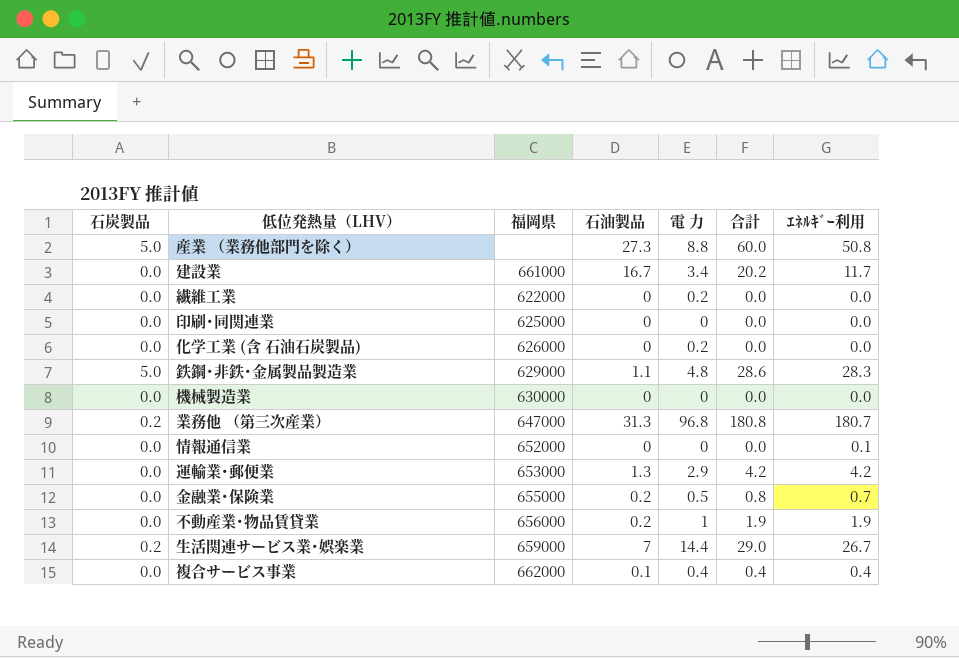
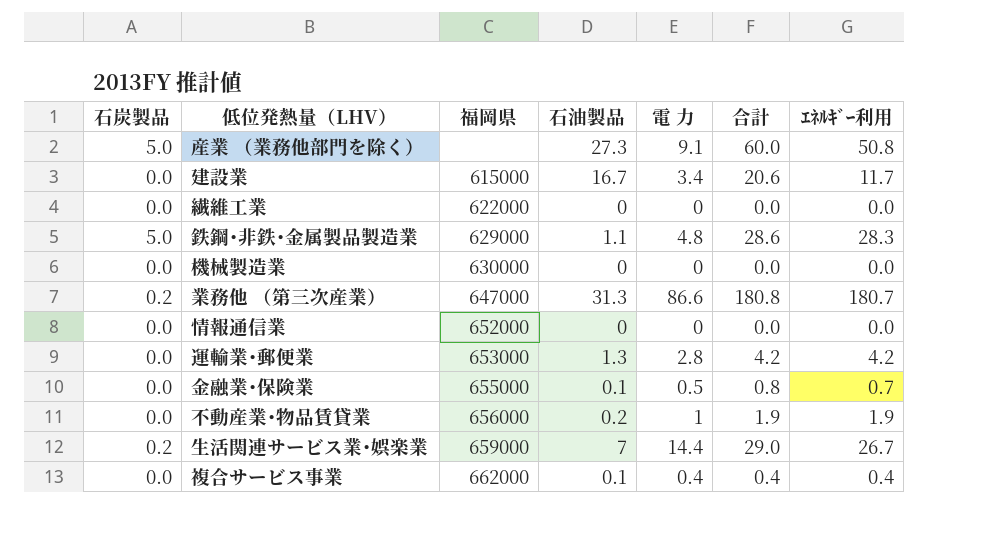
row 印刷･同関連業: 0.0 | 625000 | 0 | 0 | 0.0 | 0.0 -> none
row 化学工業 (含 石油石炭製品): 0.0 | 626000 | 0 | 0.2 | 0.0 | 0.0 -> none
産業 （業務他部門を除く） | 電 力: 8.8 -> 9.1
建設業 | 福岡県: 661000 -> 615000
建設業 | 合計: 20.2 -> 20.6
繊維工業 | 電 力: 0.2 -> 0
業務他 （第三次産業） | 電 力: 96.8 -> 86.6
情報通信業 | ｴﾈﾙｷﾞｰ利用: 0.1 -> 0.0
運輸業･郵便業 | 電 力: 2.9 -> 2.8
金融業･保険業 | 石油製品: 0.2 -> 0.1

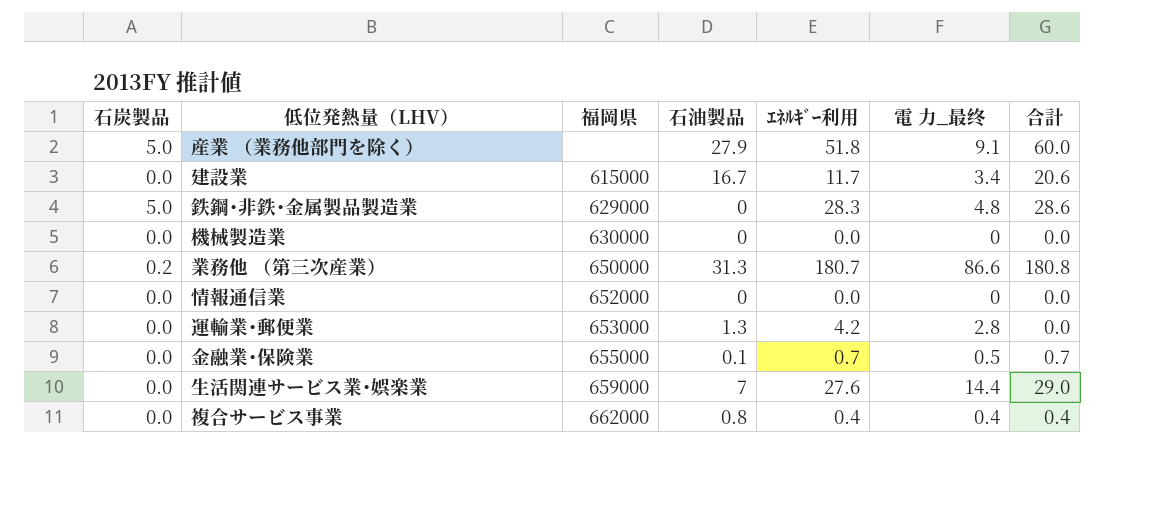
column ｴﾈﾙｷﾞｰ利用 | position: 7 -> 5
column name: 電 力 -> 電 力_最终
row 繊維工業: 0.0 | 622000 | 0 | 0 | 0.0 | 0.0 -> none
row 不動産業･物品賃貸業: 0.0 | 656000 | 0.2 | 1 | 1.9 | 1.9 -> none
産業 （業務他部門を除く） | 石油製品: 27.3 -> 27.9
産業 （業務他部門を除く） | ｴﾈﾙｷﾞｰ利用: 50.8 -> 51.8
鉄鋼･非鉄･金属製品製造業 | 石油製品: 1.1 -> 0
業務他 （第三次産業） | 福岡県: 647000 -> 650000
運輸業･郵便業 | 合計: 4.2 -> 0.0
金融業･保険業 | 合計: 0.8 -> 0.7
生活関連サービス業･娯楽業 | 石炭製品: 0.2 -> 0.0
生活関連サービス業･娯楽業 | ｴﾈﾙｷﾞｰ利用: 26.7 -> 27.6
複合サービス事業 | 石油製品: 0.1 -> 0.8

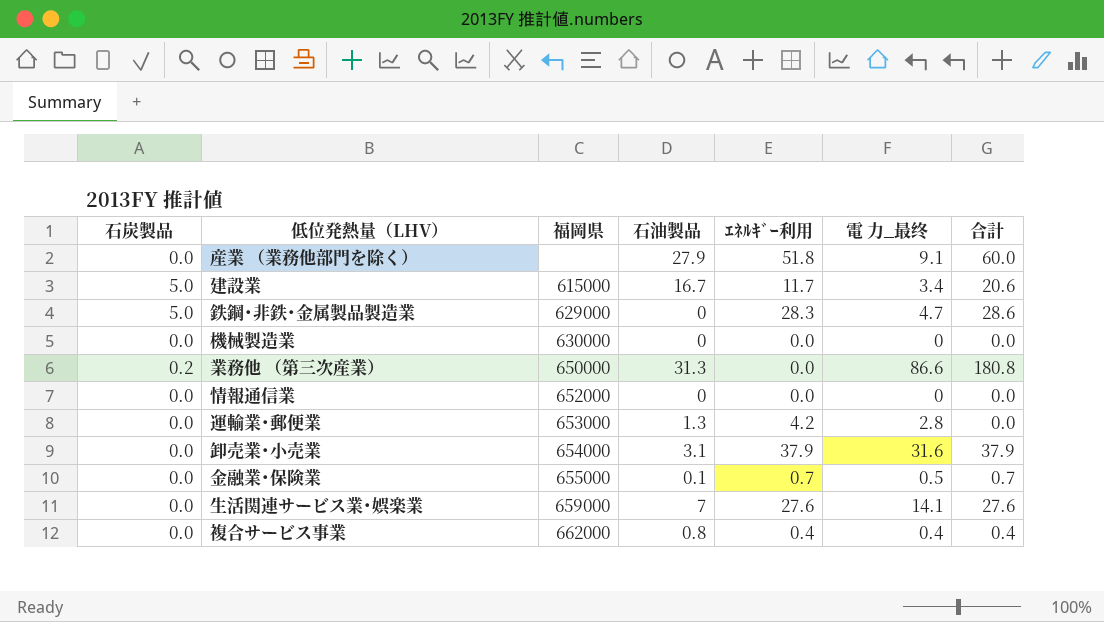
産業 （業務他部門を除く） | 石炭製品: 5.0 -> 0.0
建設業 | 石炭製品: 0.0 -> 5.0
鉄鋼･非鉄･金属製品製造業 | 電 力_最终: 4.8 -> 4.7
業務他 （第三次産業） | ｴﾈﾙｷﾞｰ利用: 180.7 -> 0.0
row 卸売業･小売業: none -> 0.0 | 654000 | 3.1 | 37.9 | 31.6 | 37.9
生活関連サービス業･娯楽業 | 電 力_最终: 14.4 -> 14.1
生活関連サービス業･娯楽業 | 合計: 29.0 -> 27.6

